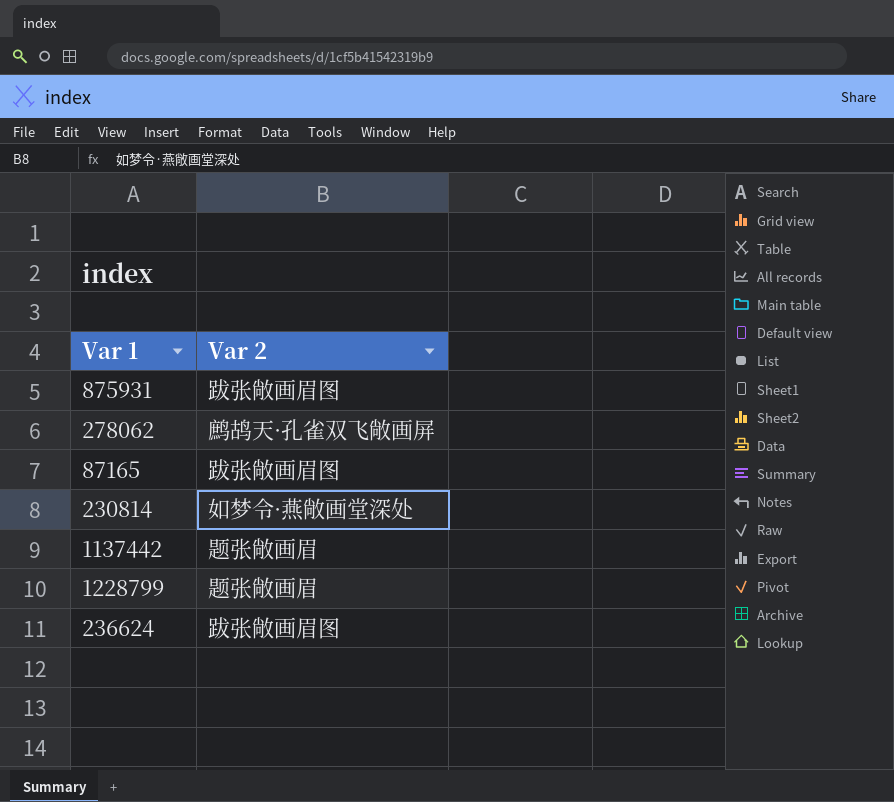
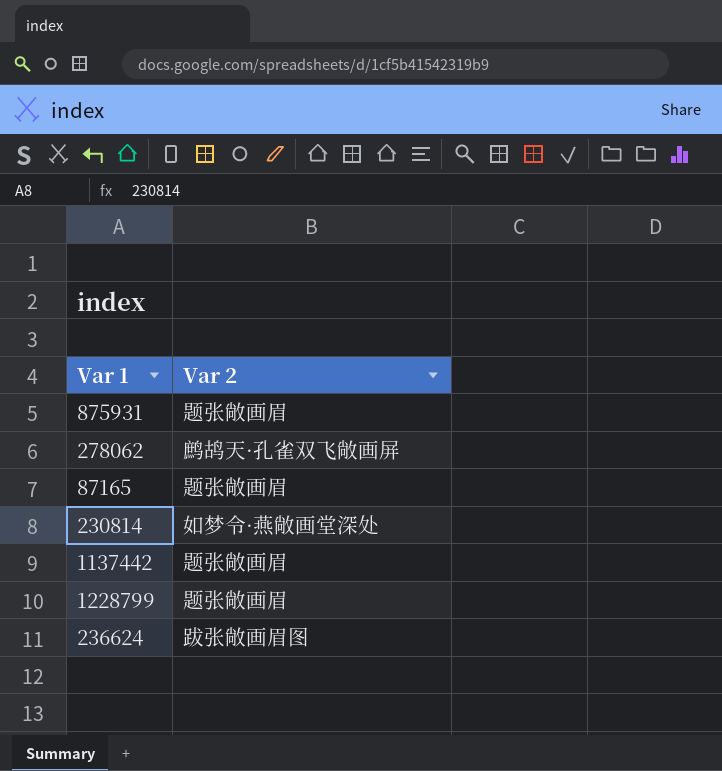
875931 | Var 2: 跋张敞画眉图 -> 题张敞画眉
87165 | Var 2: 跋张敞画眉图 -> 题张敞画眉

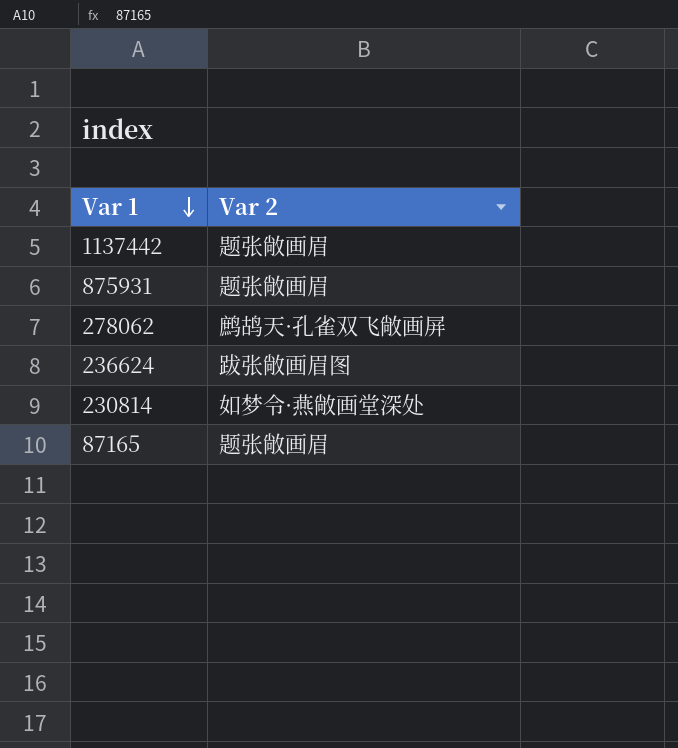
row order: none -> Var 1 descending
row 1228799: 题张敞画眉 -> none

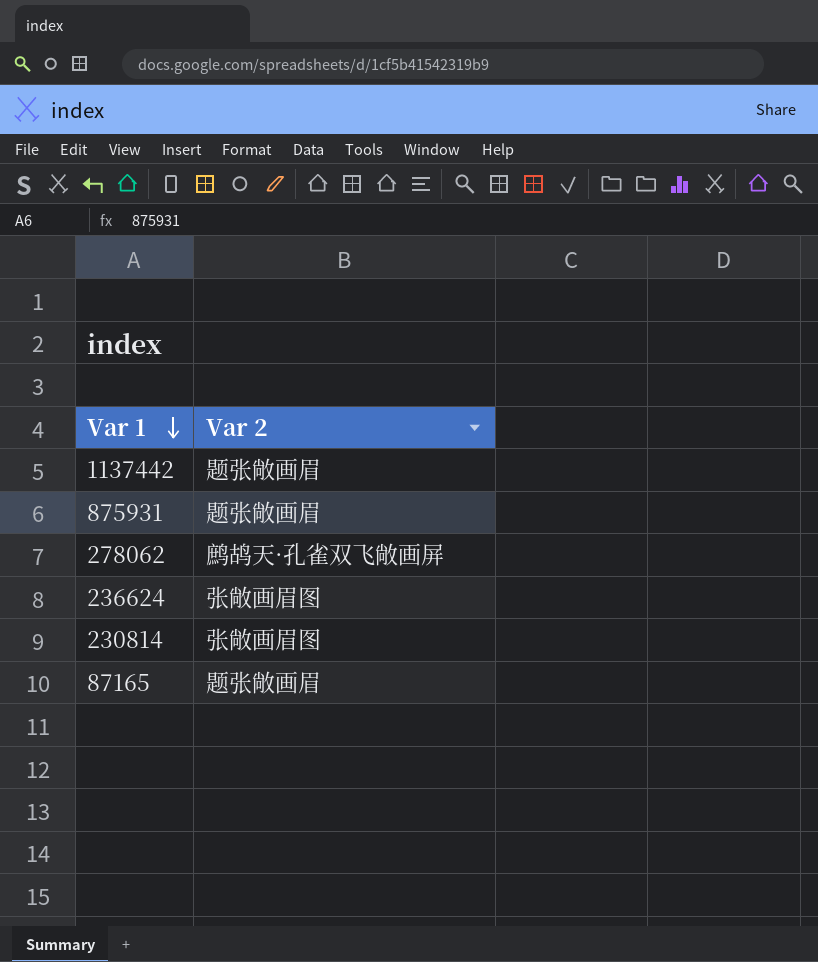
236624 | Var 2: 跋张敞画眉图 -> 张敞画眉图
230814 | Var 2: 如梦令·燕敞画堂深处 -> 张敞画眉图

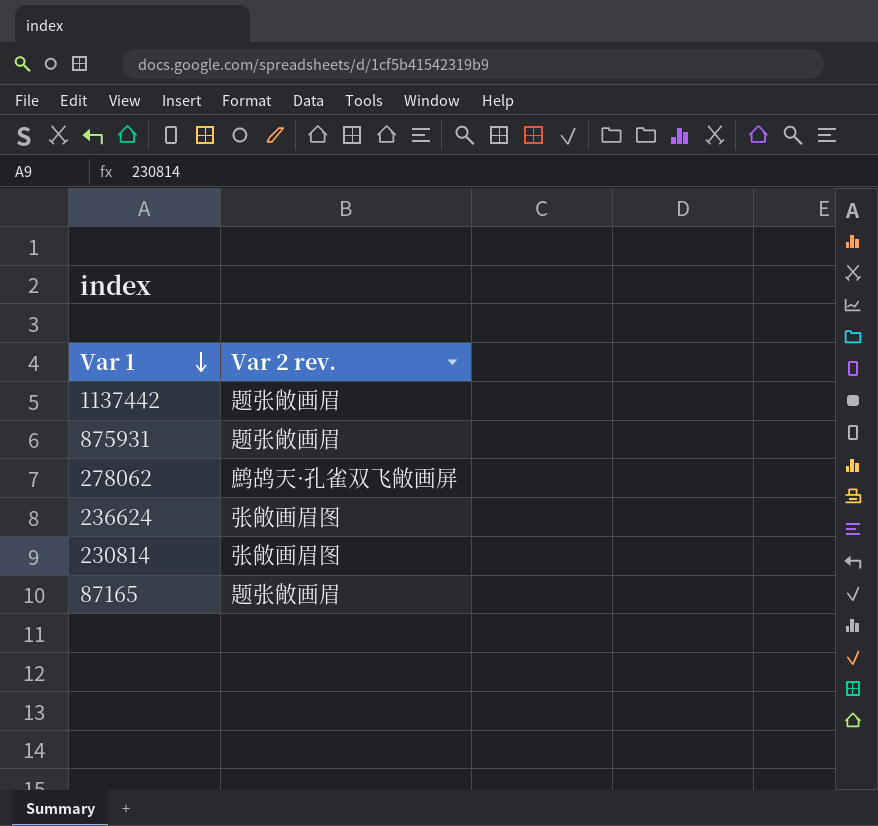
column name: Var 2 -> Var 2 rev.

